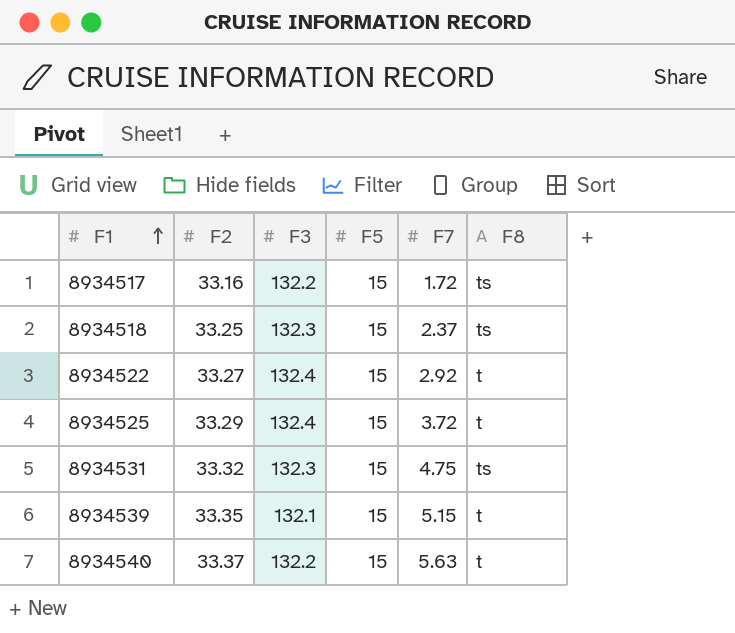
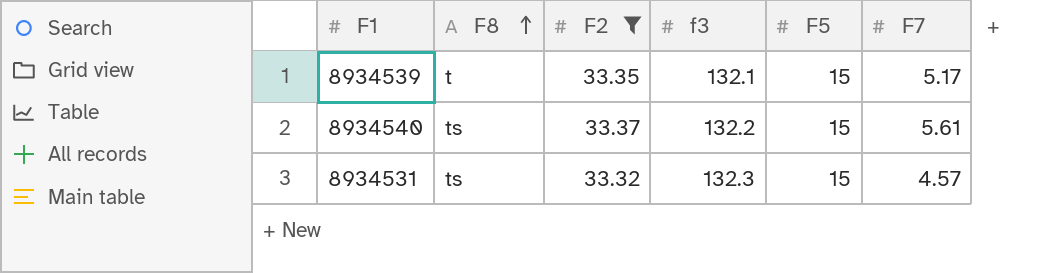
filter: none -> F2 >= 33.32
row order: F1 ascending -> F8 ascending
column F8 | position: 6 -> 2
column name: F3 -> f3
8934539 | F7: 5.15 -> 5.17
8934540 | F8: t -> ts
8934540 | F7: 5.63 -> 5.61
8934531 | F7: 4.75 -> 4.57

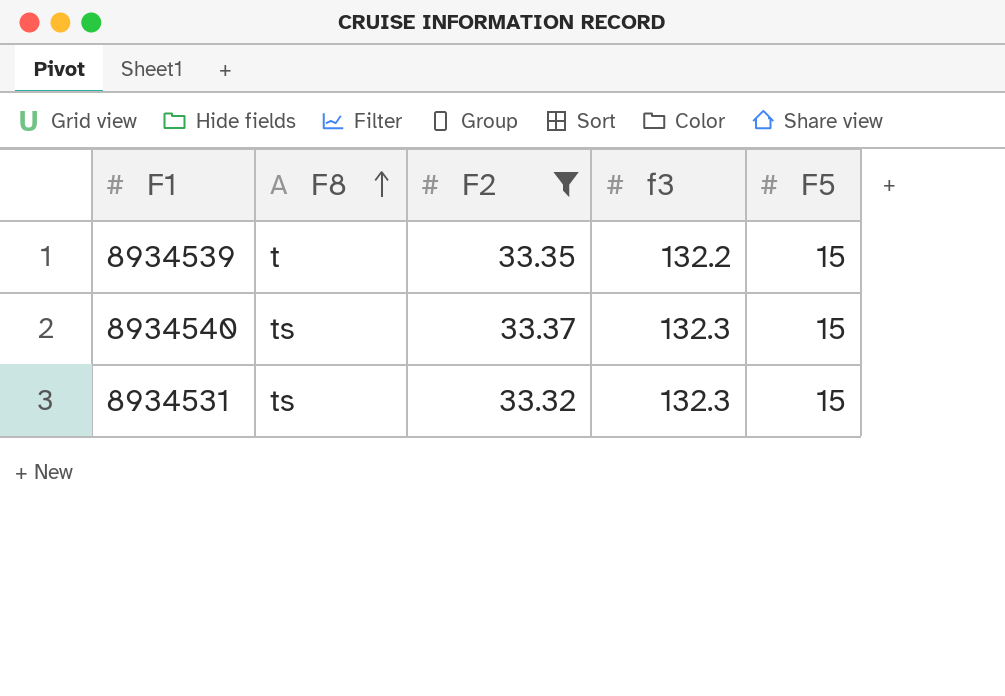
column F7 | position: 6 -> none
8934539 | f3: 132.1 -> 132.2
8934540 | f3: 132.2 -> 132.3

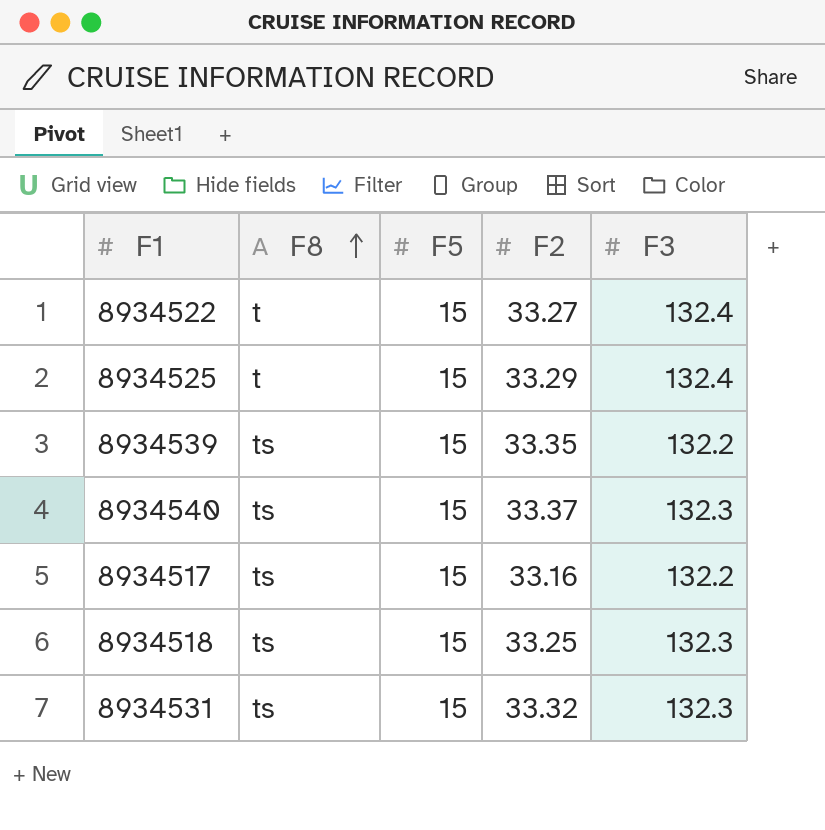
filter: F2 >= 33.32 -> none
column F5 | position: 5 -> 3
column name: f3 -> F3
8934539 | F8: t -> ts

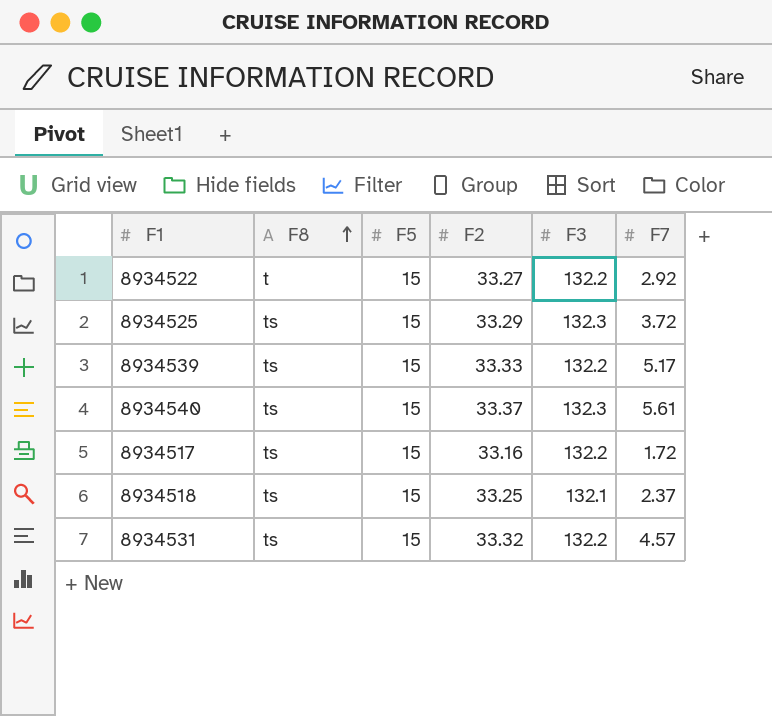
column F7 | position: none -> 6
8934522 | F3: 132.4 -> 132.2
8934525 | F8: t -> ts
8934525 | F3: 132.4 -> 132.3
8934539 | F2: 33.35 -> 33.33
8934518 | F3: 132.3 -> 132.1
8934531 | F3: 132.3 -> 132.2

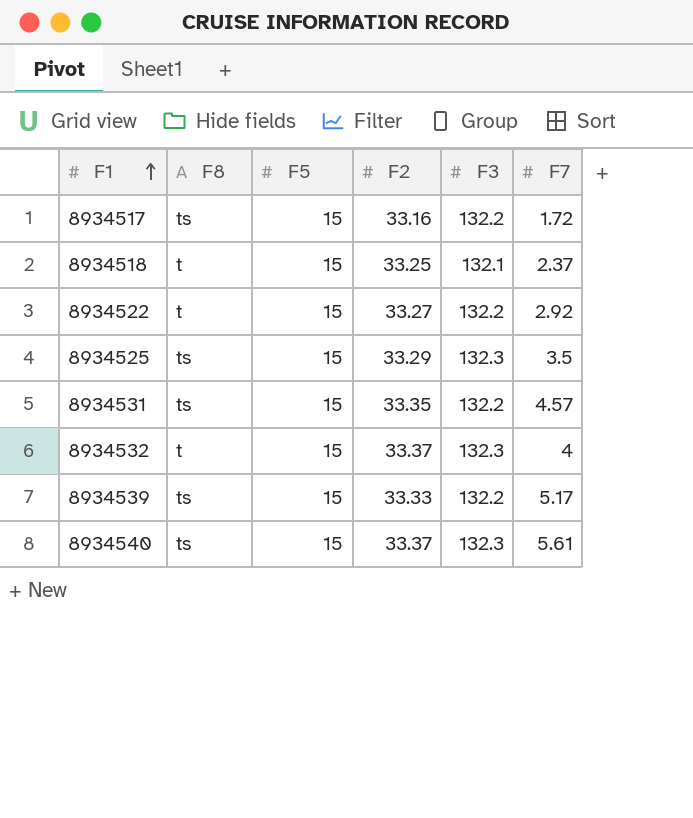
row order: F8 ascending -> F1 ascending
8934518 | F8: ts -> t
8934525 | F7: 3.72 -> 3.5
8934531 | F2: 33.32 -> 33.35
row 8934532: none -> t | 15 | 33.37 | 132.3 | 4

